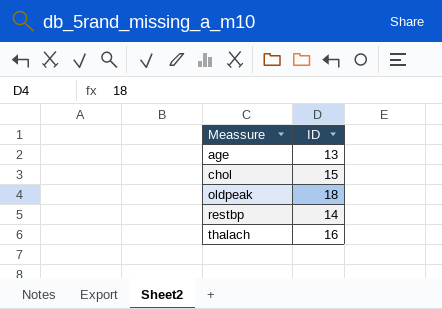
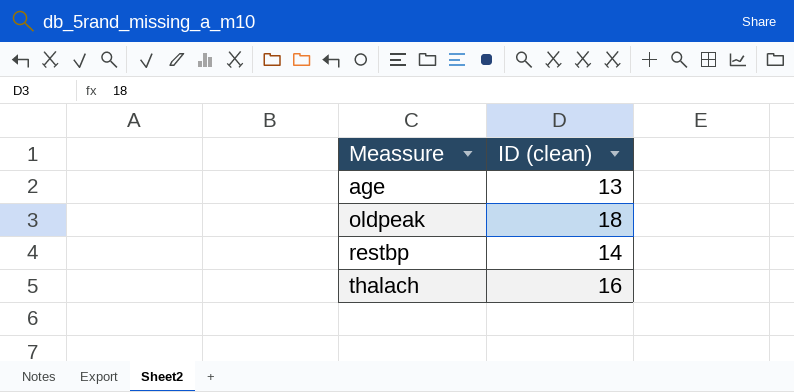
column name: ID -> ID (clean)
row chol: 15 -> none

